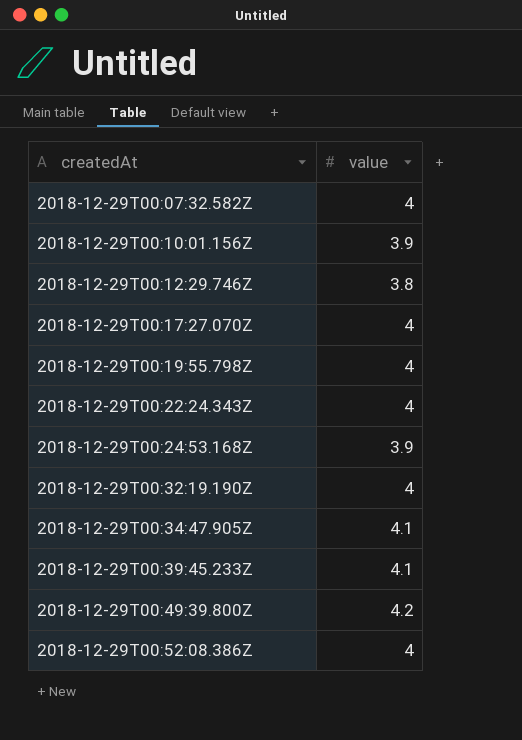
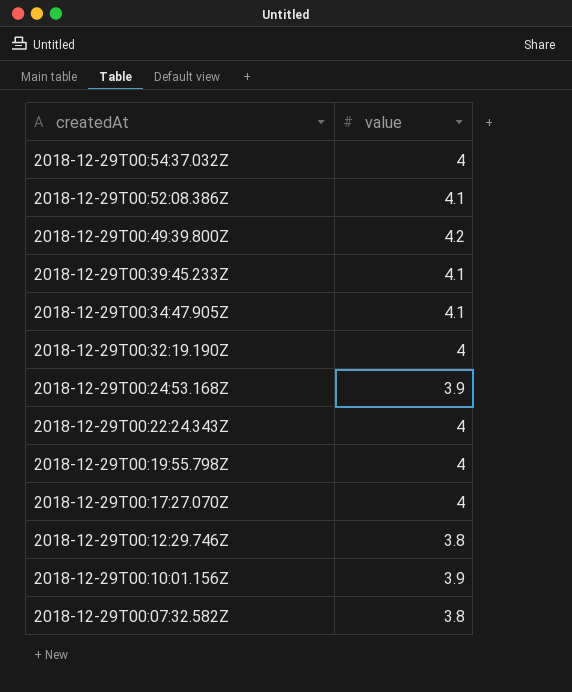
row order: createdAt ascending -> createdAt descending
row 2018-12-29T00:54:37.032Z: none -> 4
2018-12-29T00:52:08.386Z | value: 4 -> 4.1
2018-12-29T00:07:32.582Z | value: 4 -> 3.8

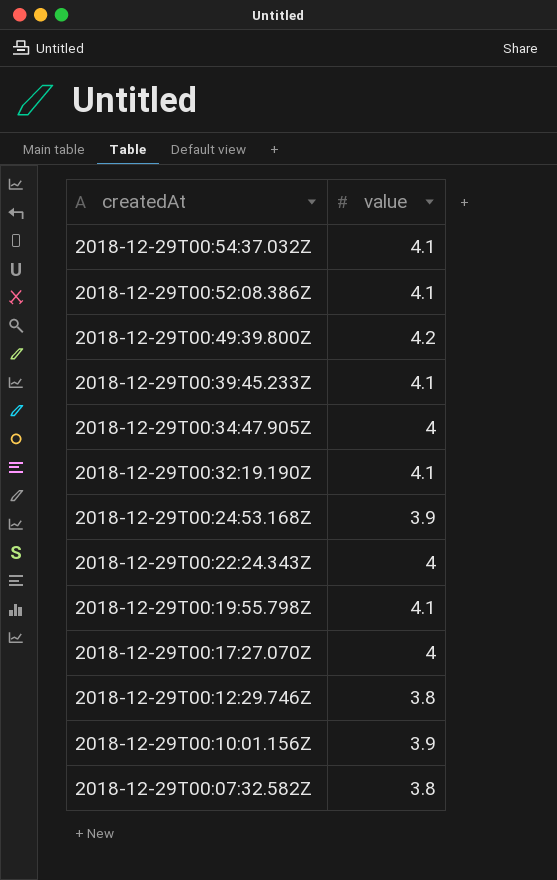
2018-12-29T00:54:37.032Z | value: 4 -> 4.1
2018-12-29T00:34:47.905Z | value: 4.1 -> 4
2018-12-29T00:32:19.190Z | value: 4 -> 4.1
2018-12-29T00:19:55.798Z | value: 4 -> 4.1

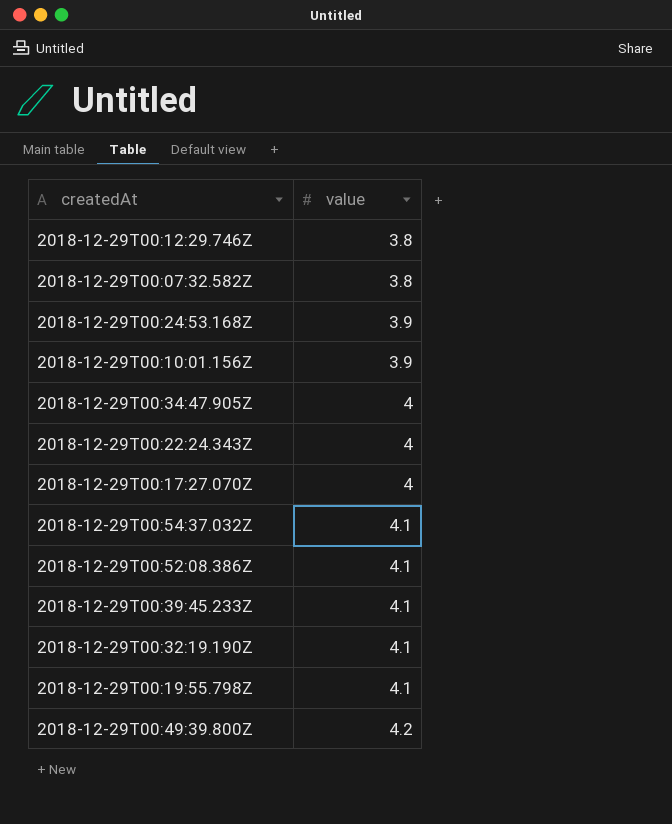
row order: createdAt descending -> value ascending

